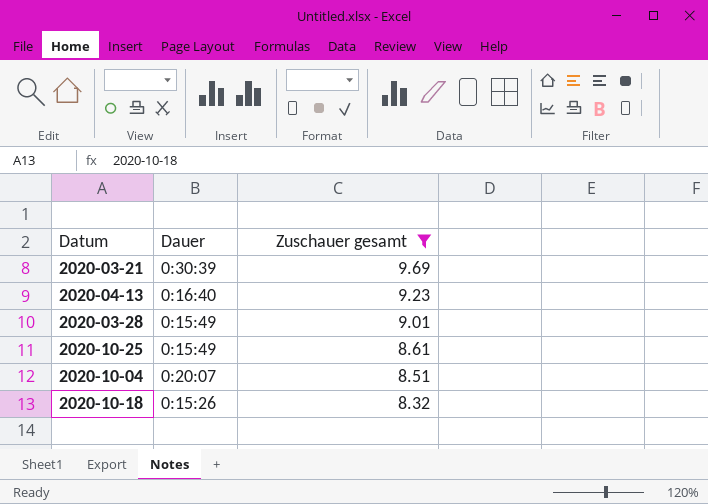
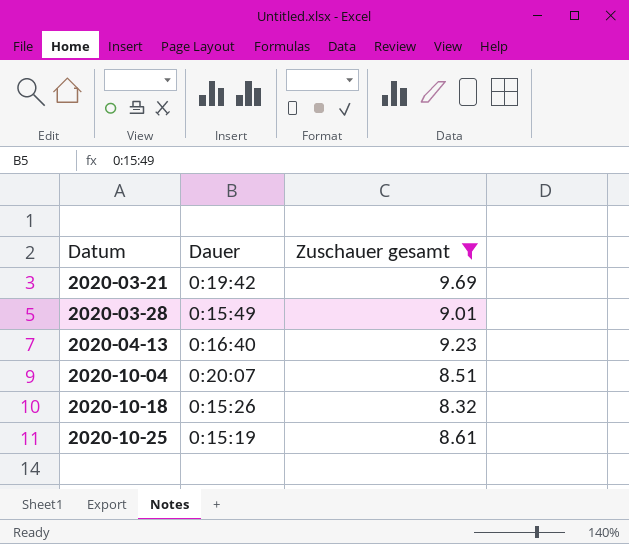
row order: Zuschauer gesamt descending -> Datum ascending
2020-03-21 | Dauer: 0:30:39 -> 0:19:42
2020-10-25 | Dauer: 0:15:49 -> 0:15:19

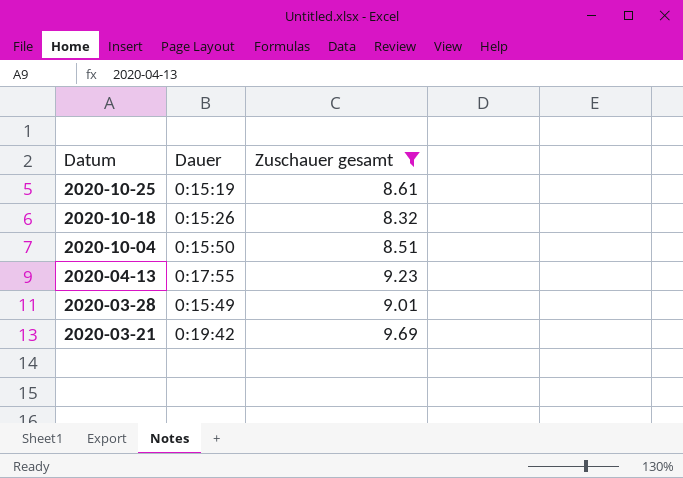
row order: Datum ascending -> Datum descending
2020-10-04 | Dauer: 0:20:07 -> 0:15:50
2020-04-13 | Dauer: 0:16:40 -> 0:17:55

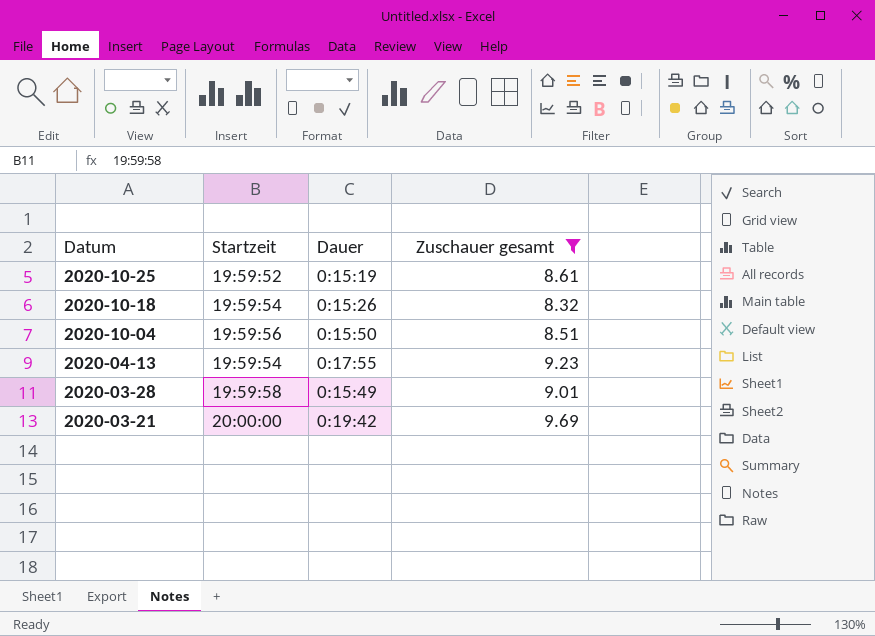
column Startzeit | position: none -> 2

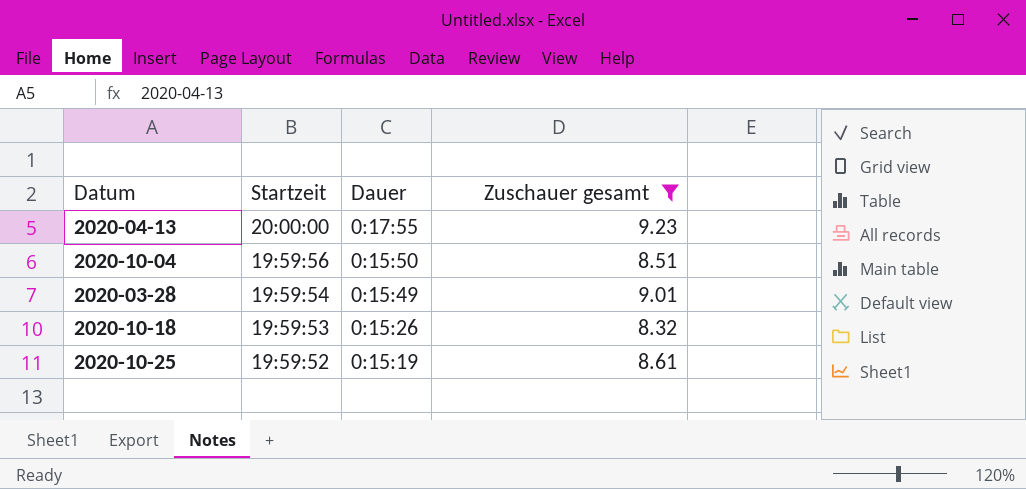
row order: Datum descending -> Startzeit descending
row 2020-03-21: 20:00:00 | 0:19:42 | 9.69 -> none
2020-04-13 | Startzeit: 19:59:54 -> 20:00:00
2020-03-28 | Startzeit: 19:59:58 -> 19:59:54
2020-10-18 | Startzeit: 19:59:54 -> 19:59:53

